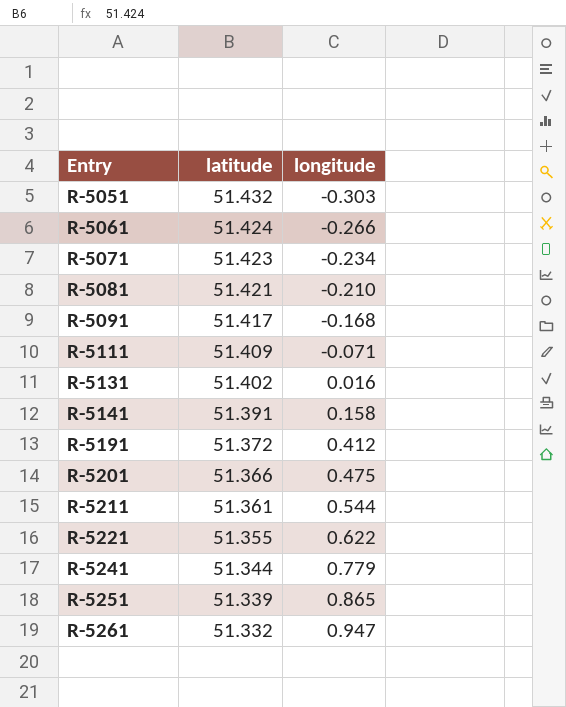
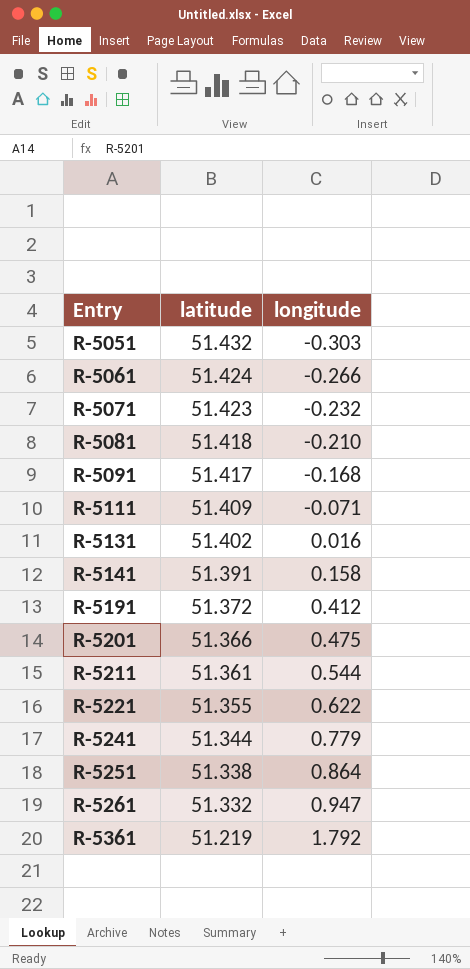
R-5071 | longitude: -0.234 -> -0.232
R-5081 | latitude: 51.421 -> 51.418
R-5251 | latitude: 51.339 -> 51.338
R-5251 | longitude: 0.865 -> 0.864
row R-5361: none -> 51.219 | 1.792

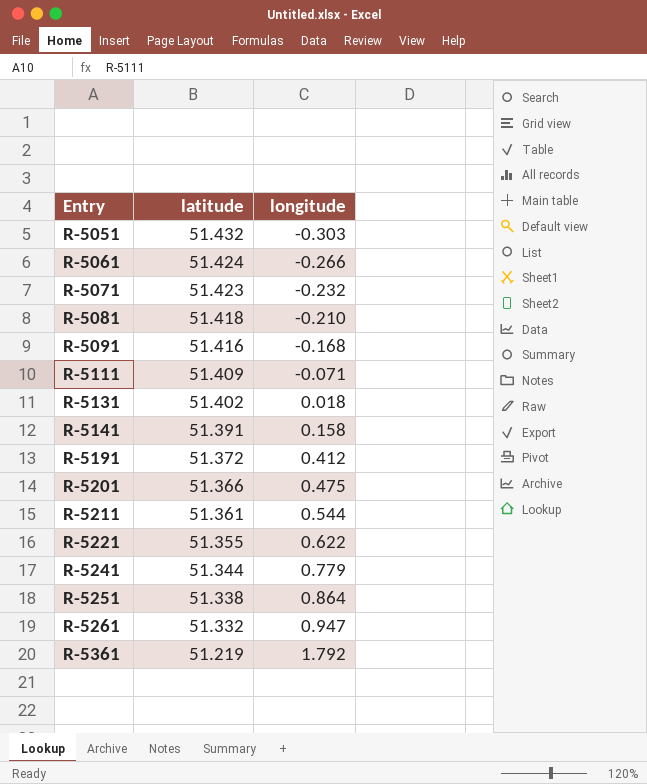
R-5091 | latitude: 51.417 -> 51.416
R-5131 | longitude: 0.016 -> 0.018

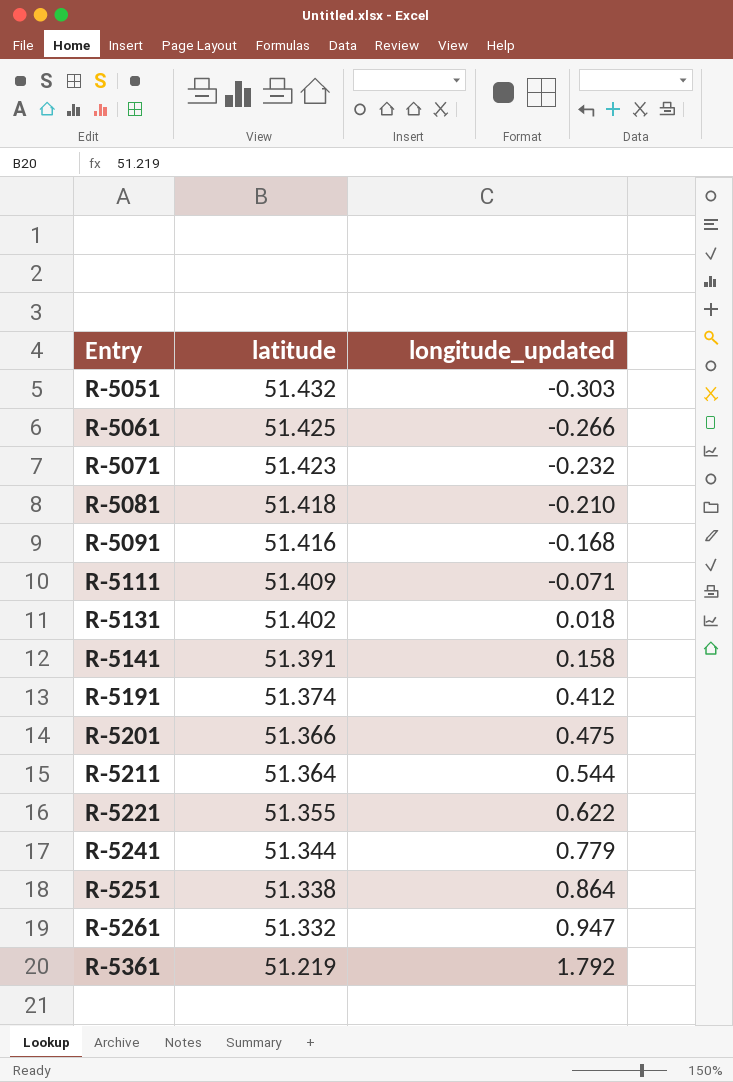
column name: longitude -> longitude_updated
R-5061 | latitude: 51.424 -> 51.425
R-5191 | latitude: 51.372 -> 51.374
R-5211 | latitude: 51.361 -> 51.364

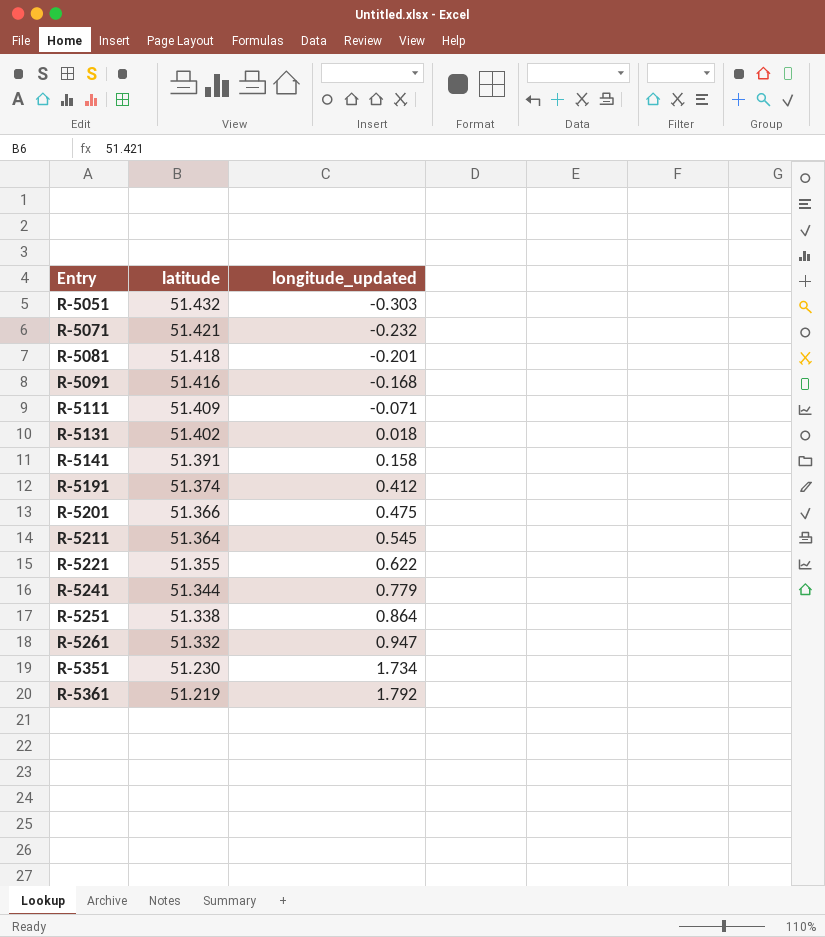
row R-5061: 51.425 | -0.266 -> none
R-5071 | latitude: 51.423 -> 51.421
R-5081 | longitude_updated: -0.210 -> -0.201
R-5211 | longitude_updated: 0.544 -> 0.545
row R-5351: none -> 51.230 | 1.734

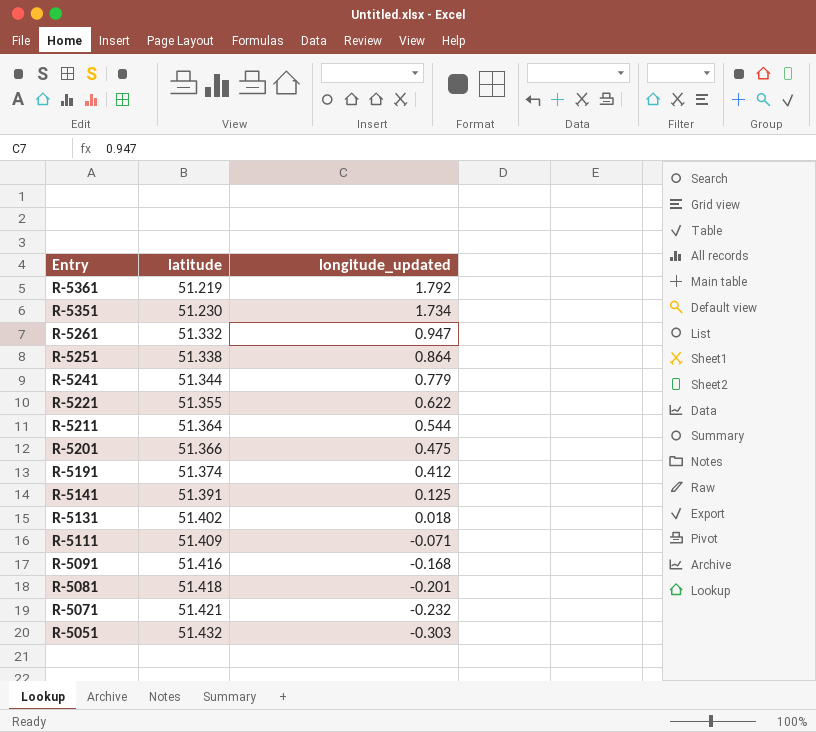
row order: Entry ascending -> Entry descending
R-5211 | longitude_updated: 0.545 -> 0.544
R-5141 | longitude_updated: 0.158 -> 0.125

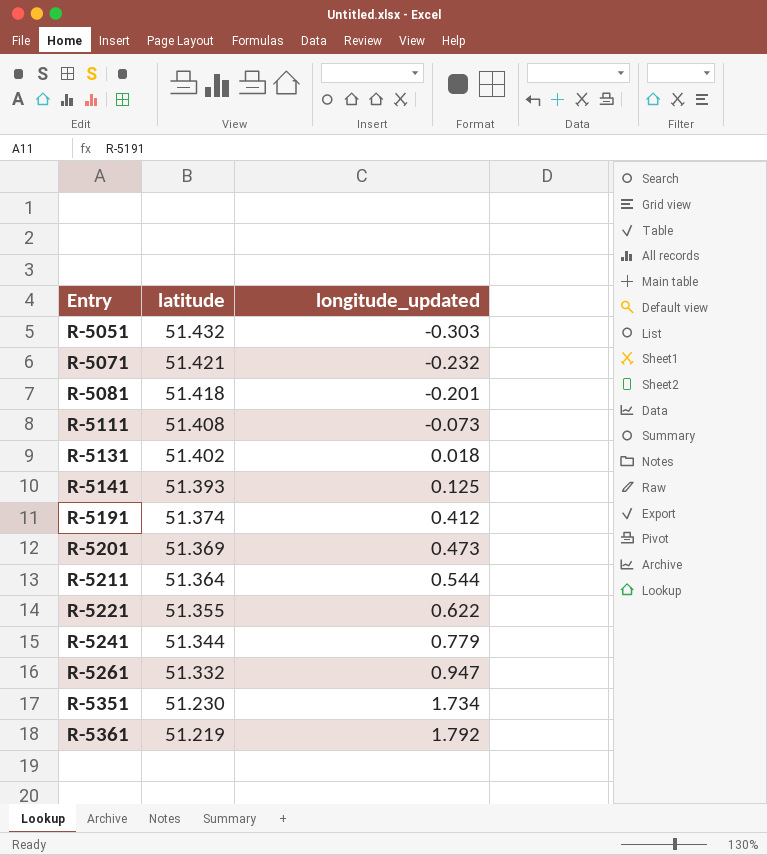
row order: Entry descending -> Entry ascending
row R-5251: 51.338 | 0.864 -> none
row R-5091: 51.416 | -0.168 -> none
R-5111 | latitude: 51.409 -> 51.408
R-5111 | longitude_updated: -0.071 -> -0.073
R-5141 | latitude: 51.391 -> 51.393
R-5201 | latitude: 51.366 -> 51.369
R-5201 | longitude_updated: 0.475 -> 0.473

